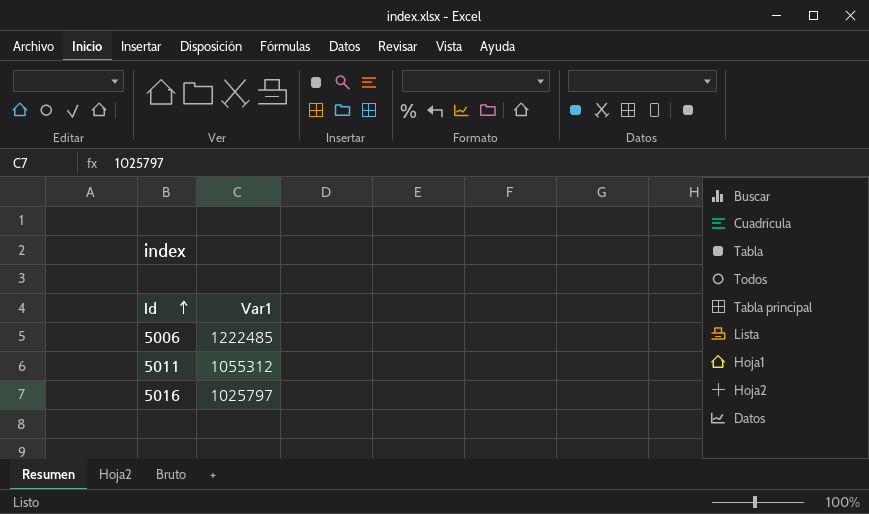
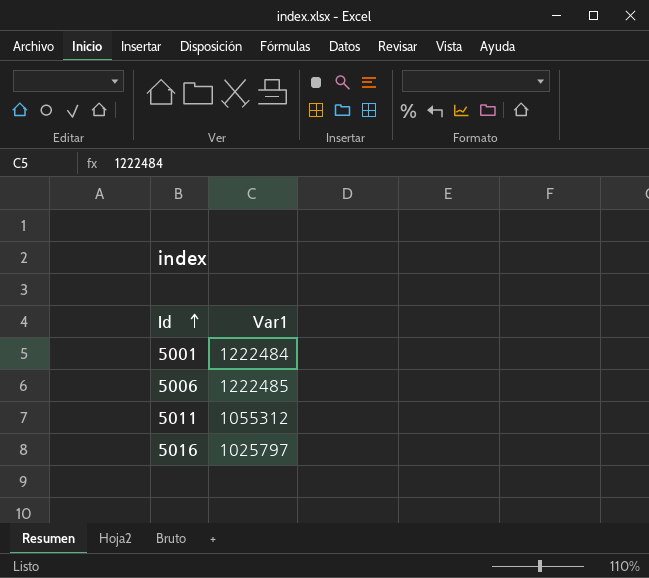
row 5001: none -> 1222484

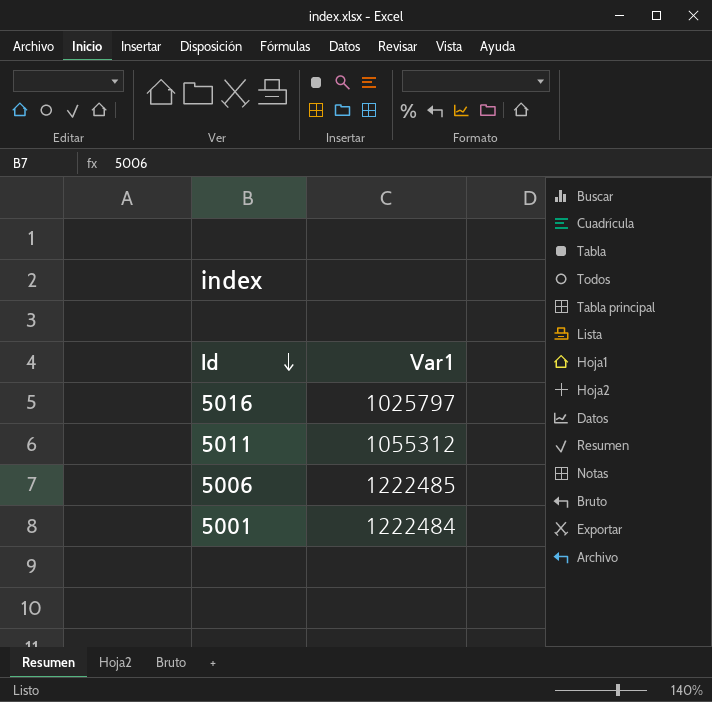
row order: Id ascending -> Id descending

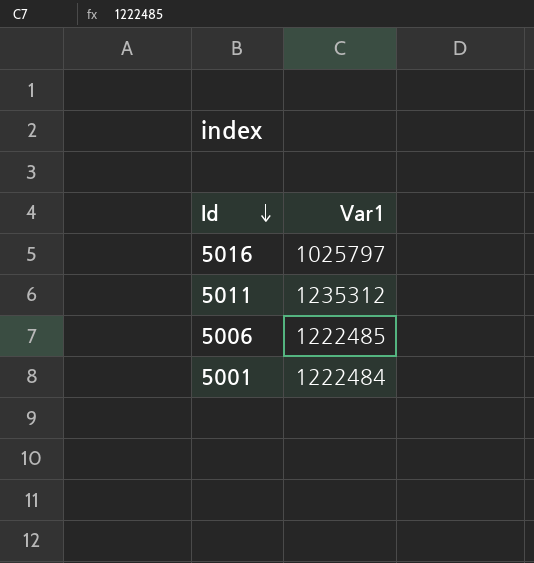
5011 | Var1: 1055312 -> 1235312

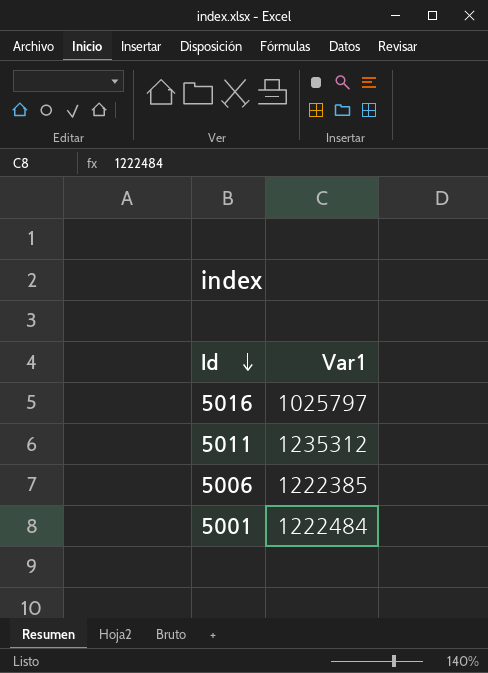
5006 | Var1: 1222485 -> 1222385

